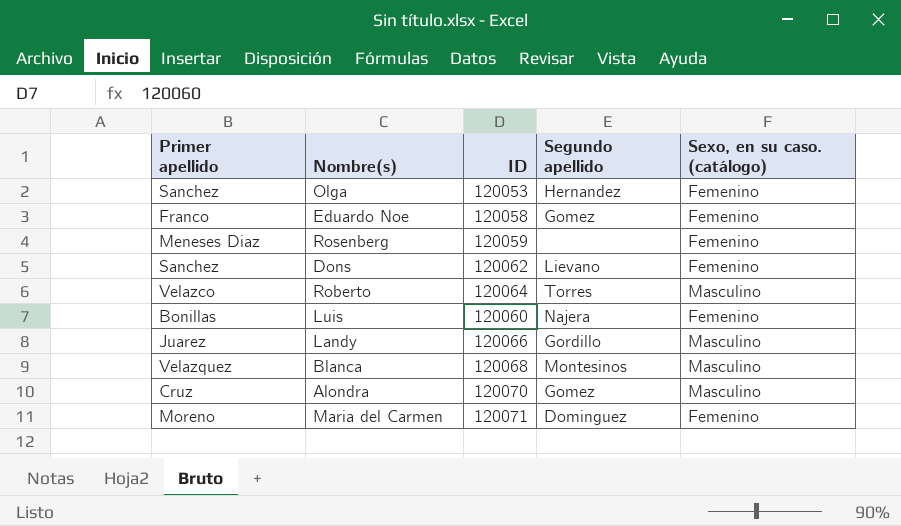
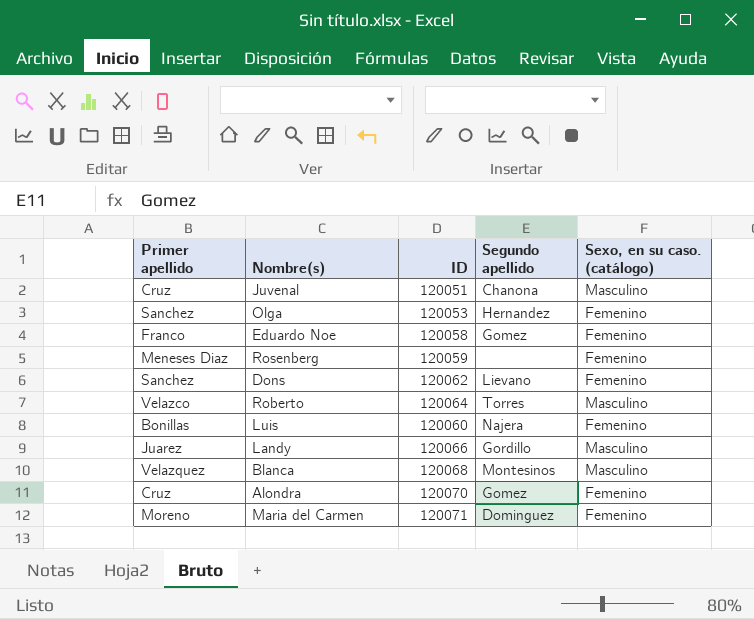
row Juvenal: none -> Cruz | 120051 | Chanona | Masculino
Alondra | Sexo, en su caso. (catálogo): Masculino -> Femenino

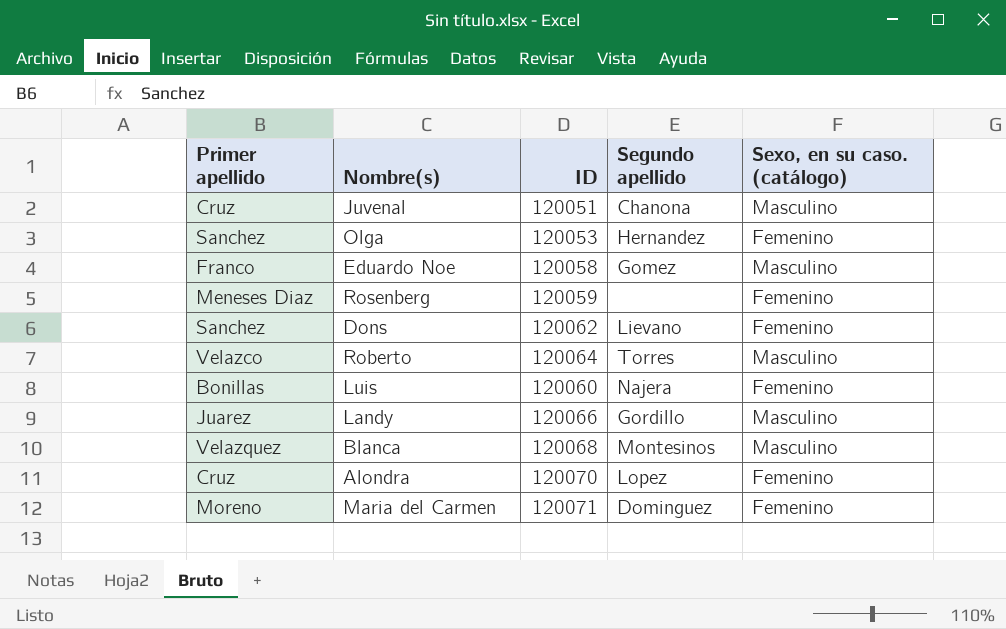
Eduardo Noe | Sexo, en su caso. (catálogo): Femenino -> Masculino
Alondra | Segundo apellido: Gomez -> Lopez

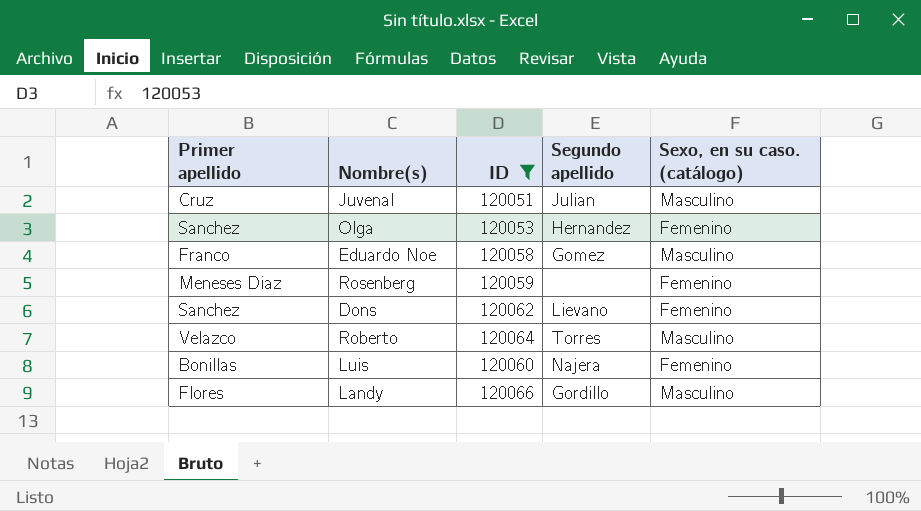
filter: none -> ID <= 120066
Juvenal | Segundo apellido: Chanona -> Julian
Landy | Primer apellido: Juarez -> Flores

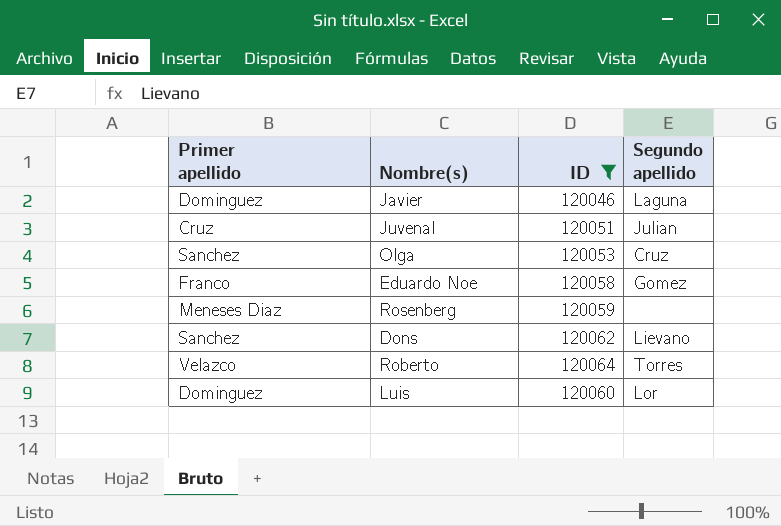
column Sexo, en su caso. (catálogo) | position: 5 -> none
row Landy: Flores | 120066 | Gordillo | Masculino -> none
row Javier: none -> Dominguez | 120046 | Laguna
Olga | Segundo apellido: Hernandez -> Cruz
Luis | Primer apellido: Bonillas -> Dominguez
Luis | Segundo apellido: Najera -> Lor

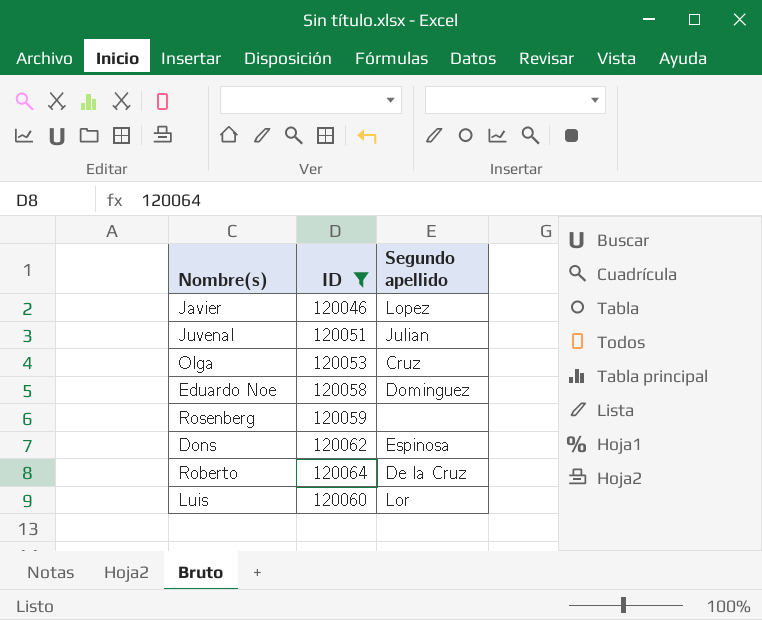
column Primer apellido | position: 1 -> none
Javier | Segundo apellido: Laguna -> Lopez
Eduardo Noe | Segundo apellido: Gomez -> Dominguez
Dons | Segundo apellido: Lievano -> Espinosa
Roberto | Segundo apellido: Torres -> De la Cruz

